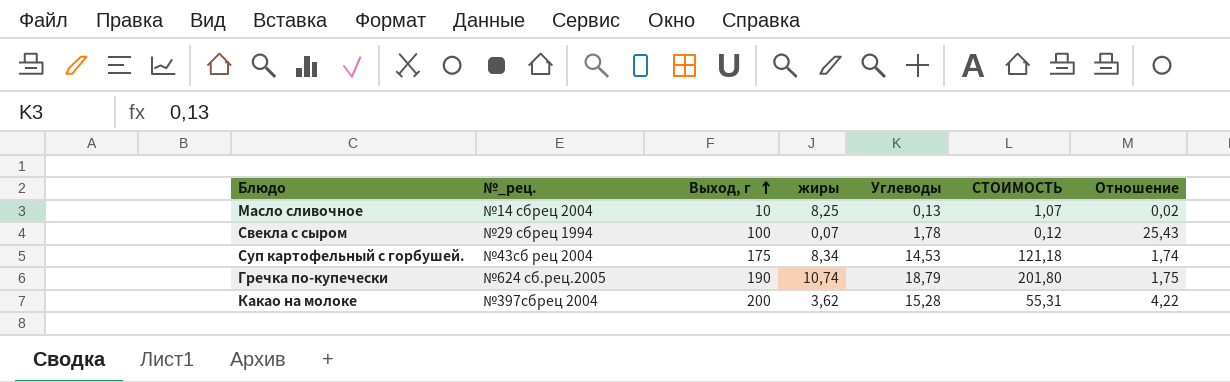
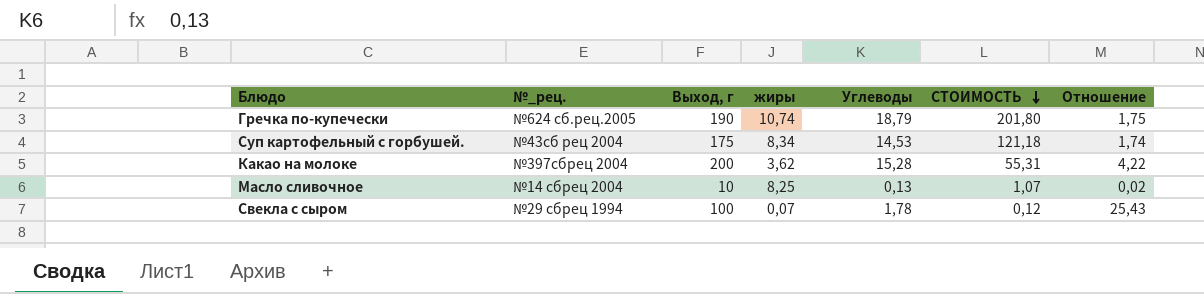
row order: Выход, г ascending -> СТОИМОСТЬ descending

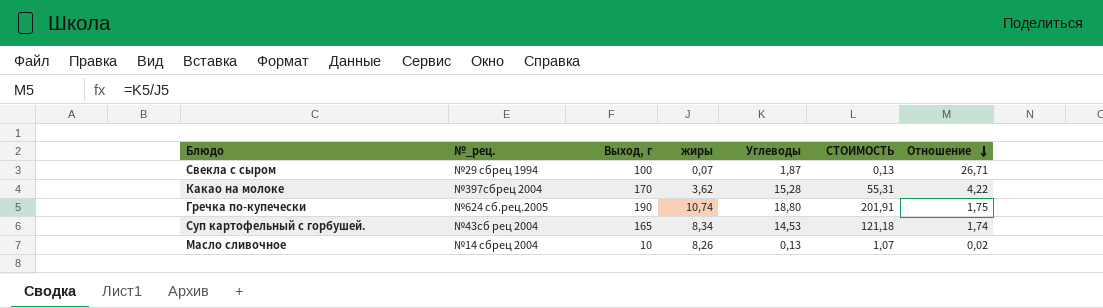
row order: СТОИМОСТЬ descending -> Отношение descending
Свекла с сыром | Углеводы: 1,78 -> 1,87
Свекла с сыром | СТОИМОСТЬ: 0,12 -> 0,13
Свекла с сыром | Отношение: 25,43 -> 26,71
Какао на молоке | Выход, г: 200 -> 170
Гречка по-купечески | Углеводы: 18,79 -> 18,80
Гречка по-купечески | СТОИМОСТЬ: 201,80 -> 201,91
Суп картофельный с горбушей. | Выход, г: 175 -> 165
Масло сливочное | жиры: 8,25 -> 8,26

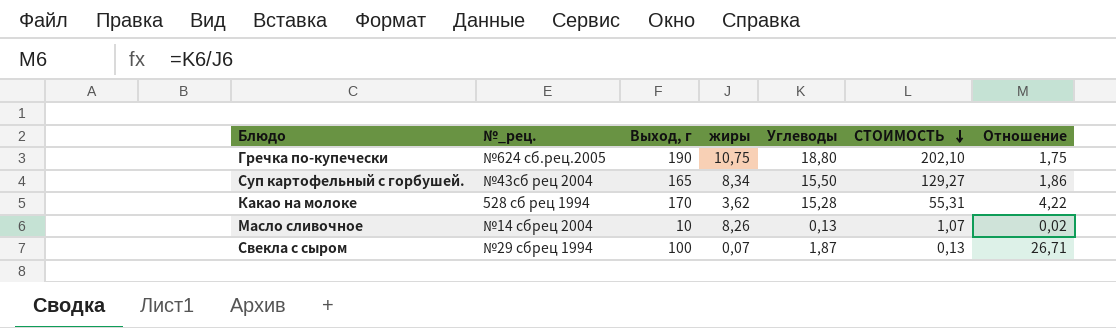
row order: Отношение descending -> СТОИМОСТЬ descending
Гречка по-купечески | жиры: 10,74 -> 10,75
Гречка по-купечески | СТОИМОСТЬ: 201,91 -> 202,10
Суп картофельный с горбушей. | Углеводы: 14,53 -> 15,50
Суп картофельный с горбушей. | СТОИМОСТЬ: 121,18 -> 129,27
Суп картофельный с горбушей. | Отношение: 1,74 -> 1,86
Какао на молоке | №_рец.: №397сбрец 2004 -> 528 сб рец 1994

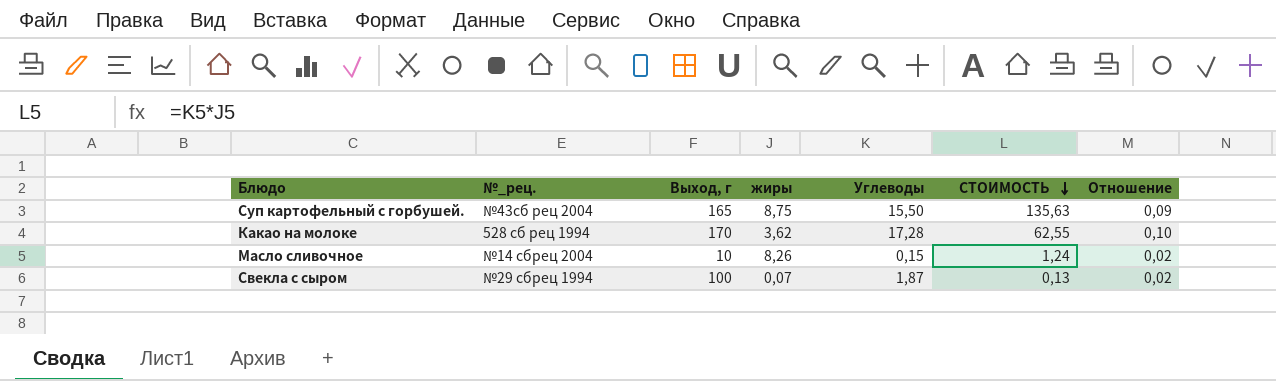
column Отношение | formula: [Углеводы] / [жиры] -> [Углеводы] / [Выход, г]
row Гречка по-купечески: №624 сб.рец.2005 | 190 | 10,75 | 18,80 | 202,10 | 1,75 -> none
Суп картофельный с горбушей. | жиры: 8,34 -> 8,75
Суп картофельный с горбушей. | СТОИМОСТЬ: 129,27 -> 135,63
Какао на молоке | Углеводы: 15,28 -> 17,28
Какао на молоке | СТОИМОСТЬ: 55,31 -> 62,55
Масло сливочное | Углеводы: 0,13 -> 0,15
Масло сливочное | СТОИМОСТЬ: 1,07 -> 1,24

